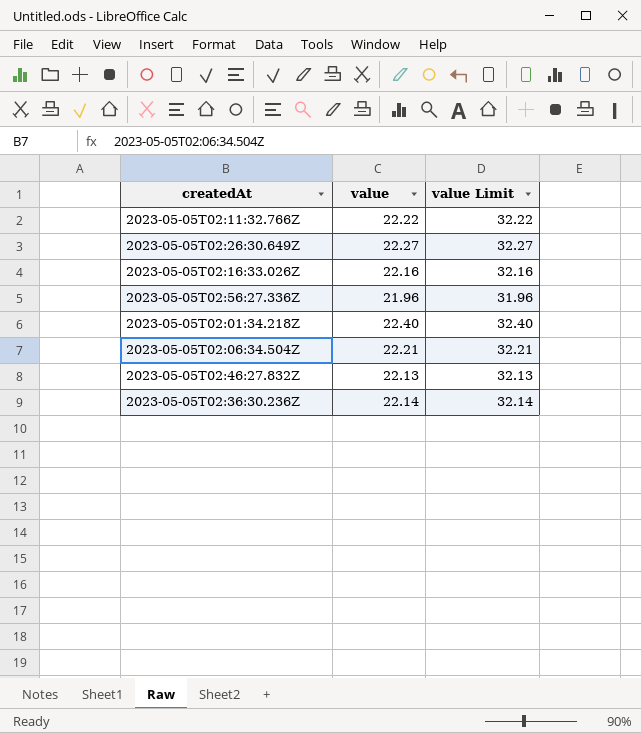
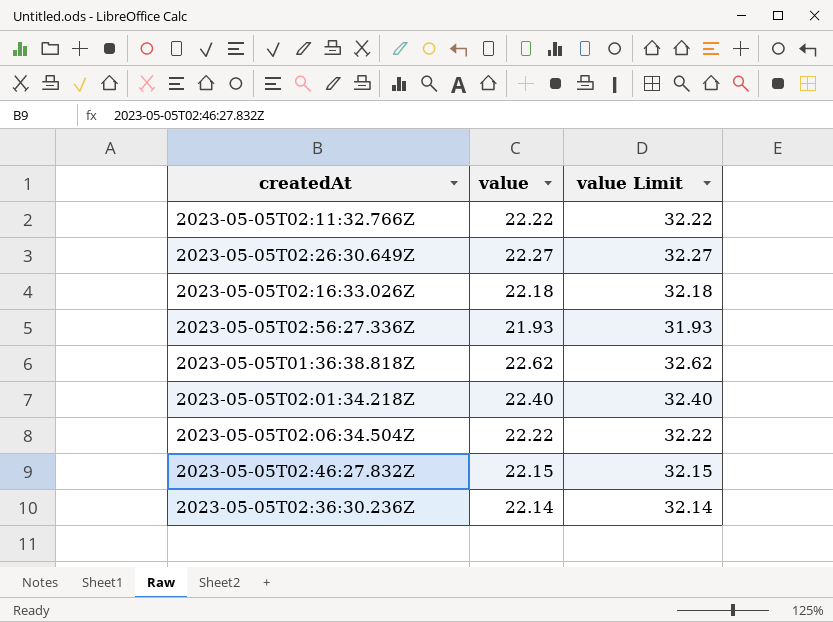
2023-05-05T02:16:33.026Z | value: 22.16 -> 22.18
2023-05-05T02:16:33.026Z | value Limit: 32.16 -> 32.18
2023-05-05T02:56:27.336Z | value: 21.96 -> 21.93
2023-05-05T02:56:27.336Z | value Limit: 31.96 -> 31.93
row 2023-05-05T01:36:38.818Z: none -> 22.62 | 32.62
2023-05-05T02:06:34.504Z | value: 22.21 -> 22.22
2023-05-05T02:06:34.504Z | value Limit: 32.21 -> 32.22
2023-05-05T02:46:27.832Z | value: 22.13 -> 22.15
2023-05-05T02:46:27.832Z | value Limit: 32.13 -> 32.15

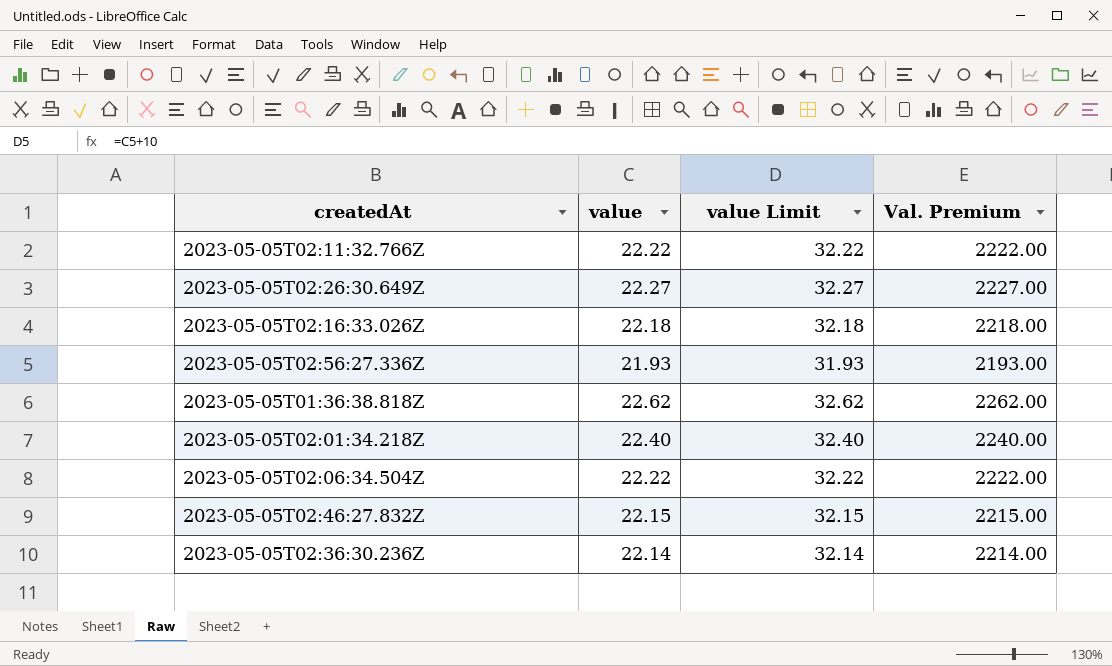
column Val. Premium | formula: none -> [value] * 100

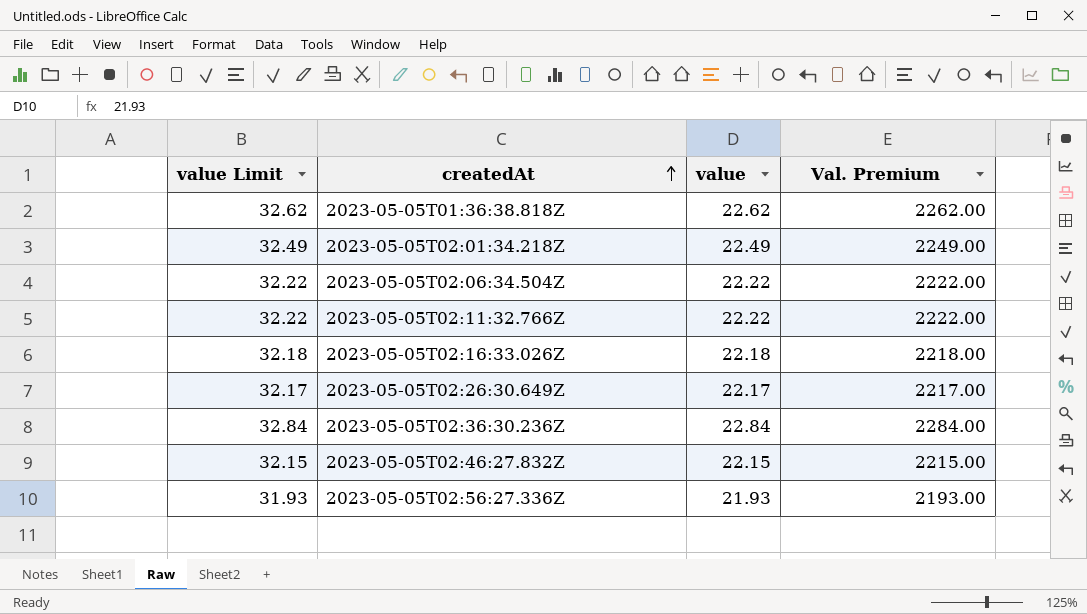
row order: none -> createdAt ascending
column value Limit | position: 3 -> 1
2023-05-05T02:01:34.218Z | value Limit: 32.40 -> 32.49
2023-05-05T02:01:34.218Z | value: 22.40 -> 22.49
2023-05-05T02:01:34.218Z | Val. Premium: 2240.00 -> 2249.00
2023-05-05T02:26:30.649Z | value Limit: 32.27 -> 32.17
2023-05-05T02:26:30.649Z | value: 22.27 -> 22.17
2023-05-05T02:26:30.649Z | Val. Premium: 2227.00 -> 2217.00
2023-05-05T02:36:30.236Z | value Limit: 32.14 -> 32.84
2023-05-05T02:36:30.236Z | value: 22.14 -> 22.84
2023-05-05T02:36:30.236Z | Val. Premium: 2214.00 -> 2284.00

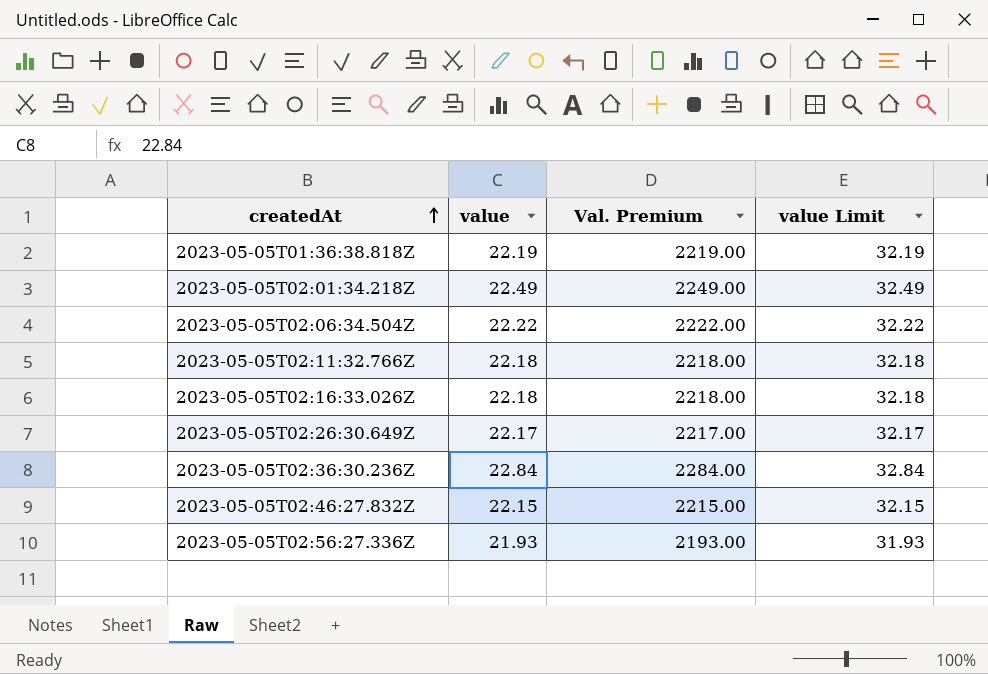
column value Limit | position: 1 -> 4
2023-05-05T01:36:38.818Z | value: 22.62 -> 22.19
2023-05-05T01:36:38.818Z | Val. Premium: 2262.00 -> 2219.00
2023-05-05T01:36:38.818Z | value Limit: 32.62 -> 32.19
2023-05-05T02:11:32.766Z | value: 22.22 -> 22.18
2023-05-05T02:11:32.766Z | Val. Premium: 2222.00 -> 2218.00
2023-05-05T02:11:32.766Z | value Limit: 32.22 -> 32.18

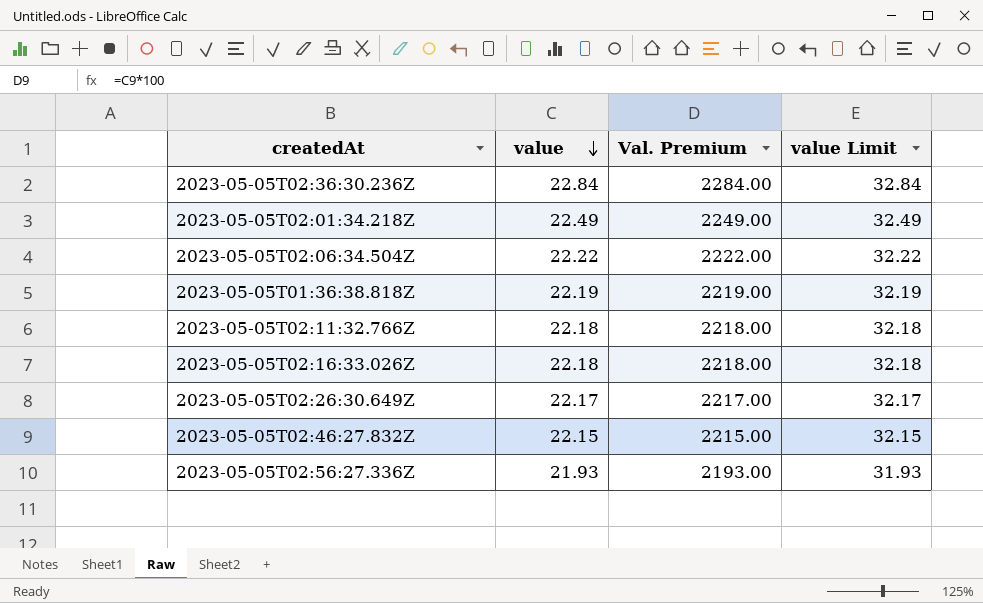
row order: createdAt ascending -> value descending

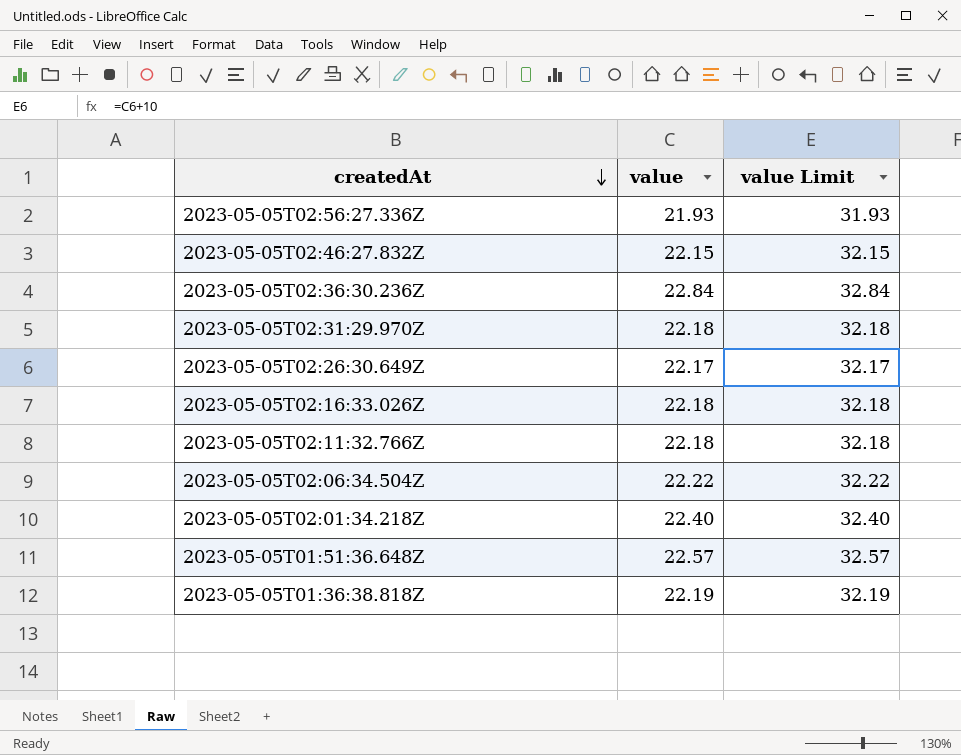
row order: value descending -> createdAt descending
column Val. Premium | formula: [value] * 100 -> none
row 2023-05-05T02:31:29.970Z: none -> 22.18 | 32.18
2023-05-05T02:01:34.218Z | value: 22.49 -> 22.40
2023-05-05T02:01:34.218Z | value Limit: 32.49 -> 32.40
row 2023-05-05T01:51:36.648Z: none -> 22.57 | 32.57

